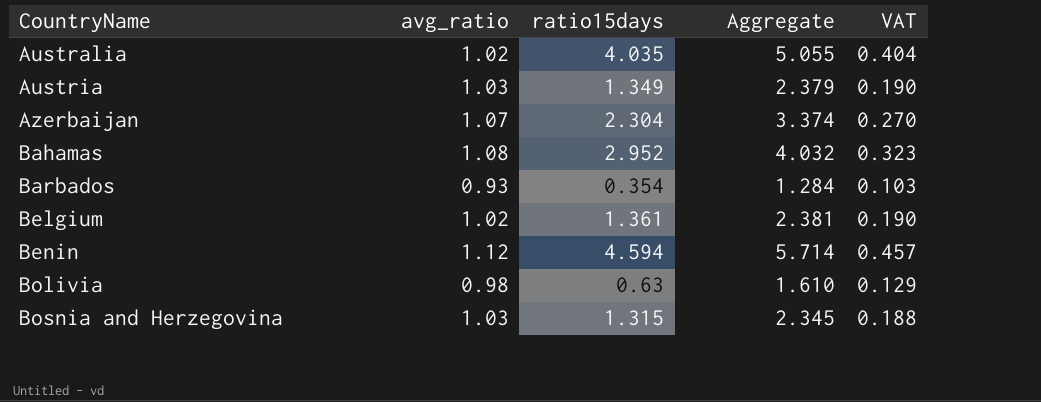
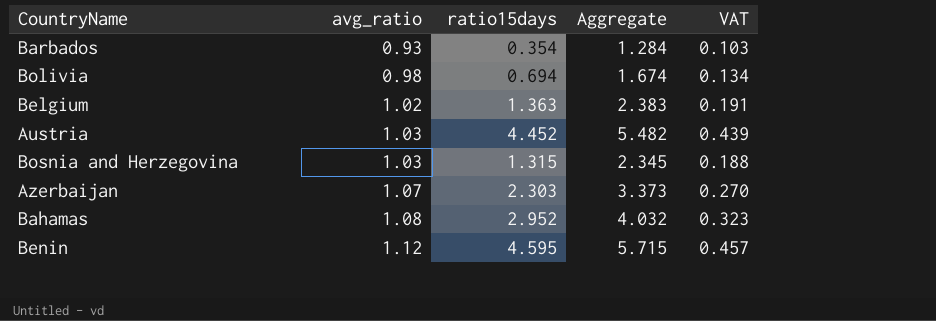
row order: CountryName ascending -> avg_ratio ascending
row Australia: 1.02 | 4.035 | 5.055 | 0.404 -> none
Bolivia | ratio15days: 0.63 -> 0.694
Bolivia | Aggregate: 1.610 -> 1.674
Bolivia | VAT: 0.129 -> 0.134
Belgium | ratio15days: 1.361 -> 1.363
Belgium | Aggregate: 2.381 -> 2.383
Belgium | VAT: 0.190 -> 0.191
Austria | ratio15days: 1.349 -> 4.452
Austria | Aggregate: 2.379 -> 5.482
Austria | VAT: 0.190 -> 0.439
Azerbaijan | ratio15days: 2.304 -> 2.303
Azerbaijan | Aggregate: 3.374 -> 3.373
Benin | ratio15days: 4.594 -> 4.595
Benin | Aggregate: 5.714 -> 5.715

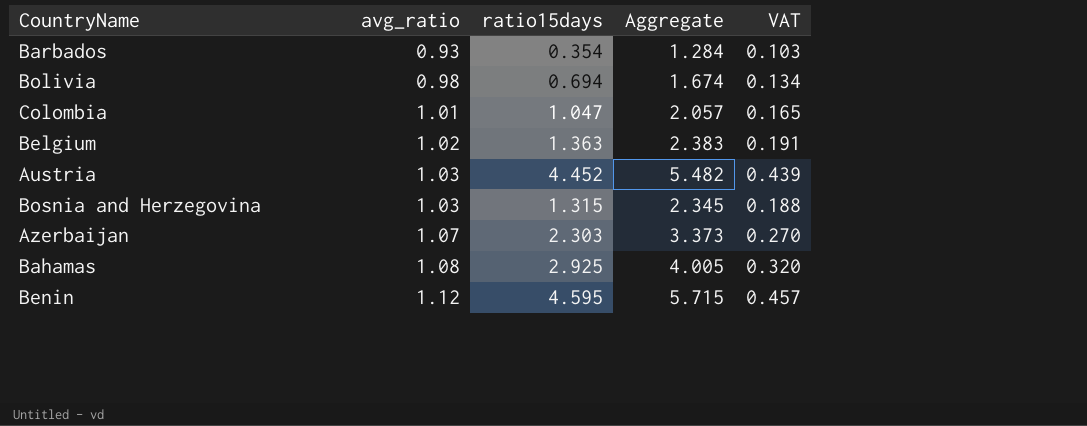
row Colombia: none -> 1.01 | 1.047 | 2.057 | 0.165
Bahamas | ratio15days: 2.952 -> 2.925
Bahamas | Aggregate: 4.032 -> 4.005
Bahamas | VAT: 0.323 -> 0.320

